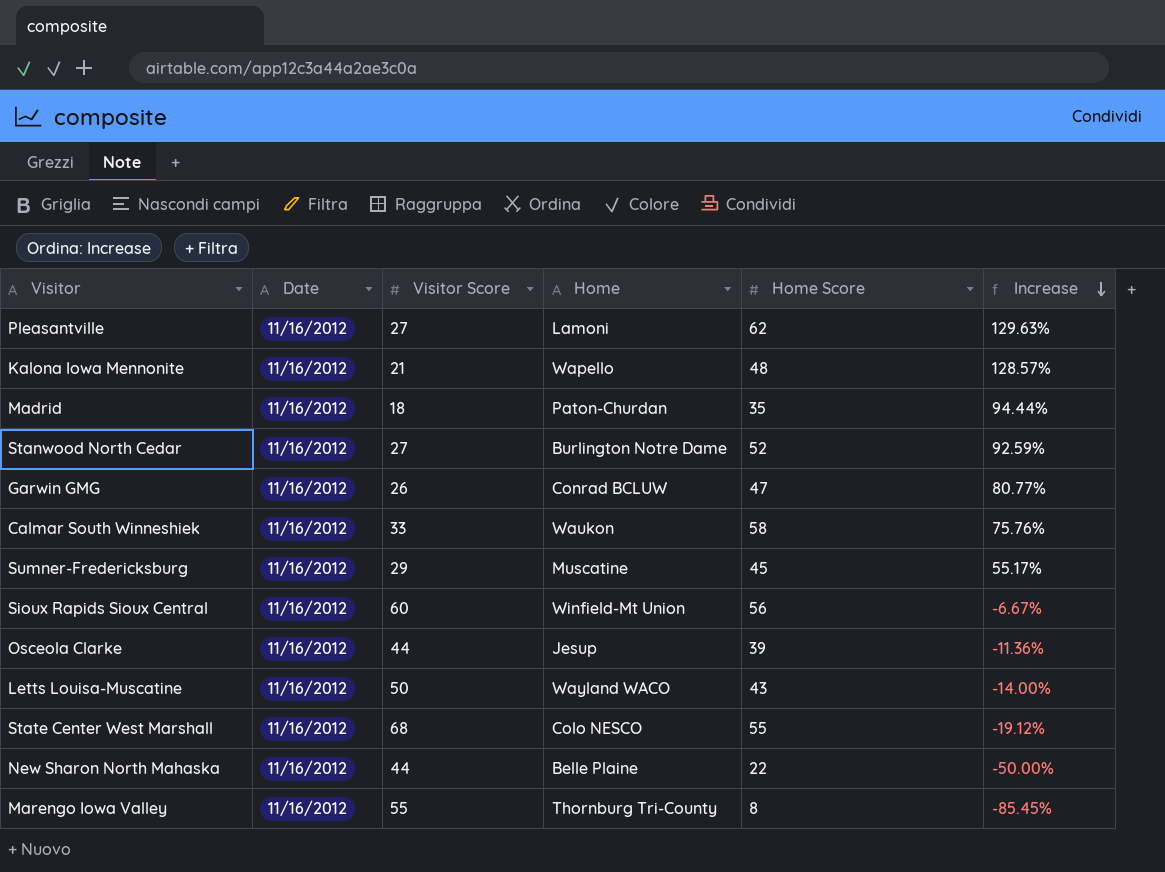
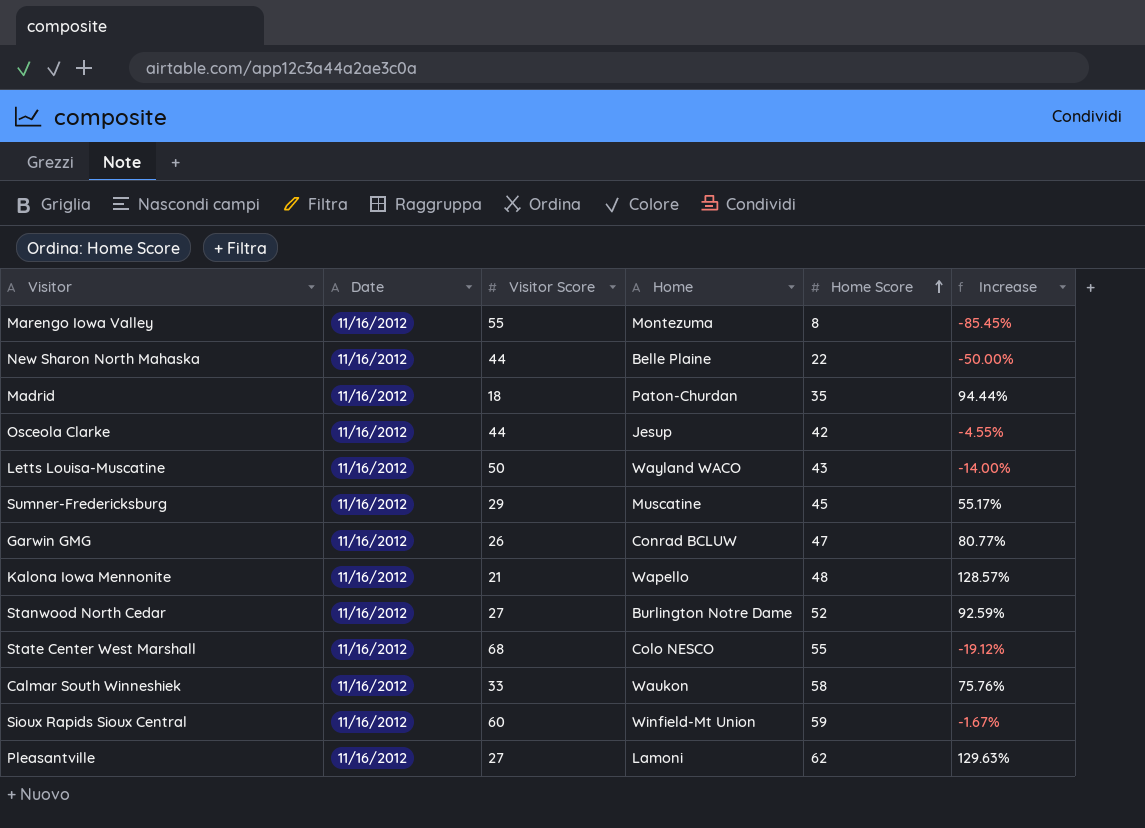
row order: Increase descending -> Home Score ascending
Marengo Iowa Valley | Home: Thornburg Tri-County -> Montezuma
Osceola Clarke | Home Score: 39 -> 42
Osceola Clarke | Increase: -11.36% -> -4.55%
Sioux Rapids Sioux Central | Home Score: 56 -> 59
Sioux Rapids Sioux Central | Increase: -6.67% -> -1.67%

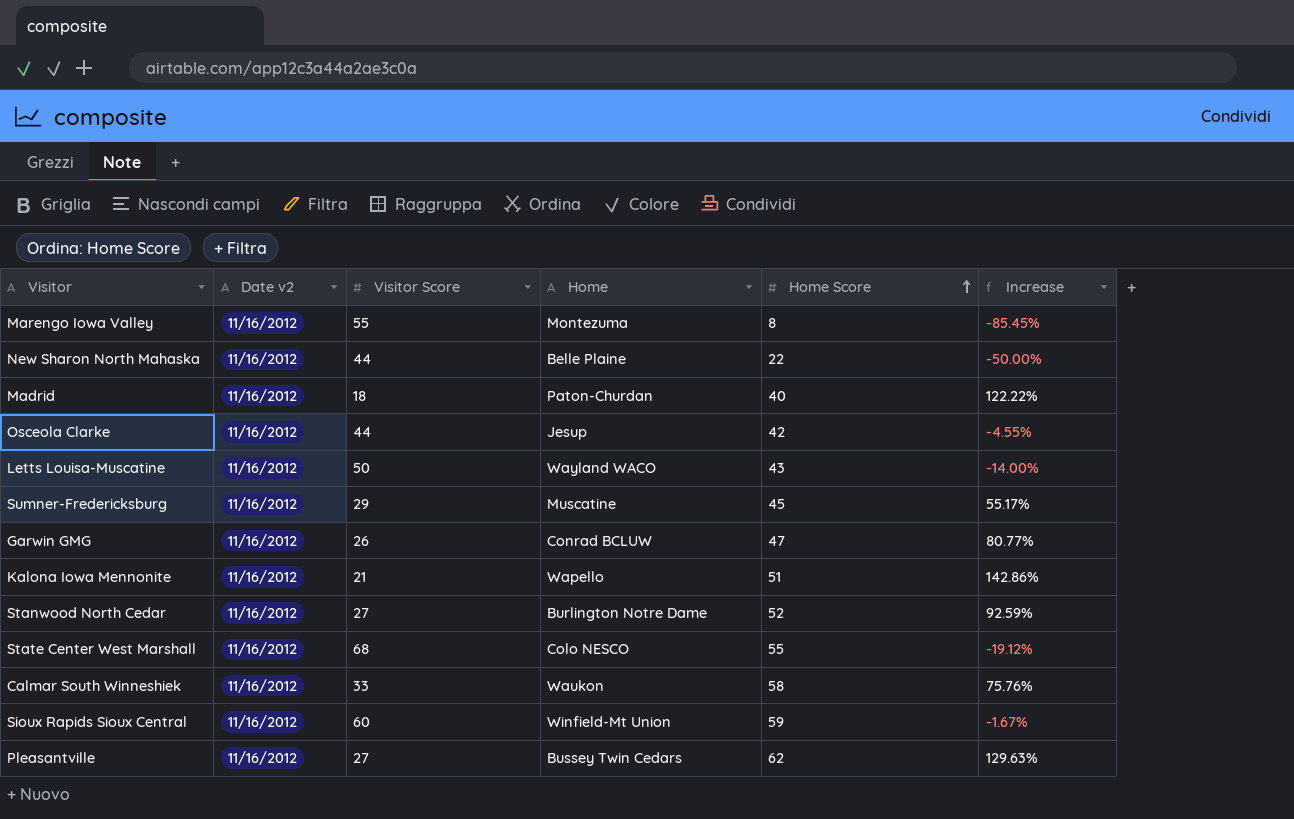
column name: Date -> Date v2
Madrid | Home Score: 35 -> 40
Madrid | Increase: 94.44% -> 122.22%
Kalona Iowa Mennonite | Home Score: 48 -> 51
Kalona Iowa Mennonite | Increase: 128.57% -> 142.86%
Pleasantville | Home: Lamoni -> Bussey Twin Cedars

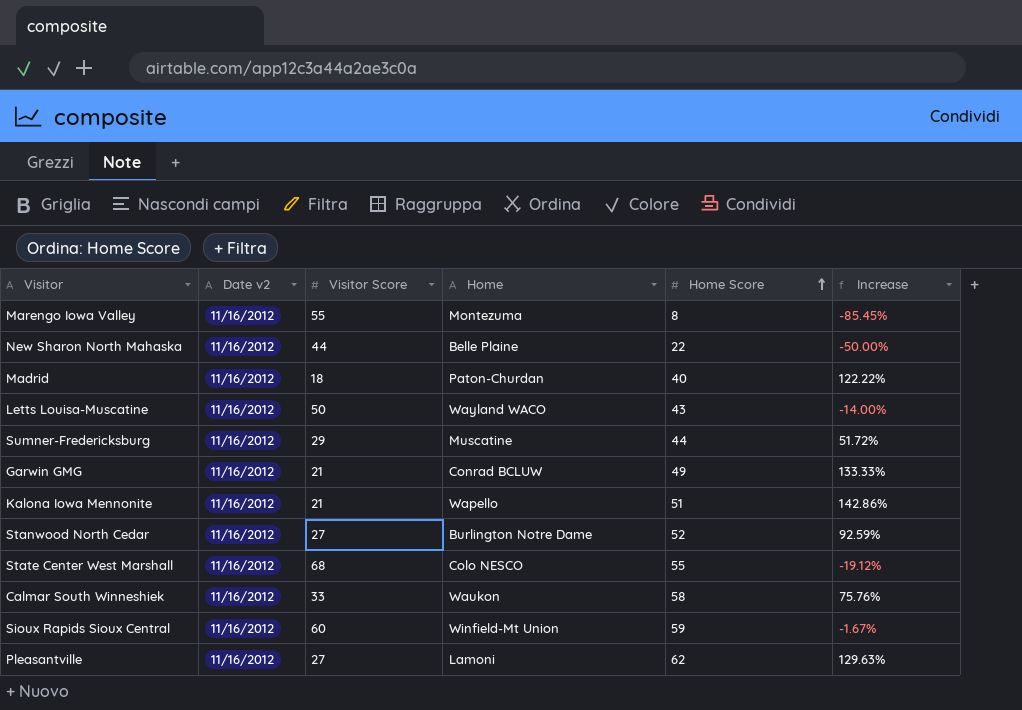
row Osceola Clarke: 11/16/2012 | 44 | Jesup | 42 | -4.55% -> none
Sumner-Fredericksburg | Home Score: 45 -> 44
Sumner-Fredericksburg | Increase: 55.17% -> 51.72%
Garwin GMG | Visitor Score: 26 -> 21
Garwin GMG | Home Score: 47 -> 49
Garwin GMG | Increase: 80.77% -> 133.33%
Pleasantville | Home: Bussey Twin Cedars -> Lamoni

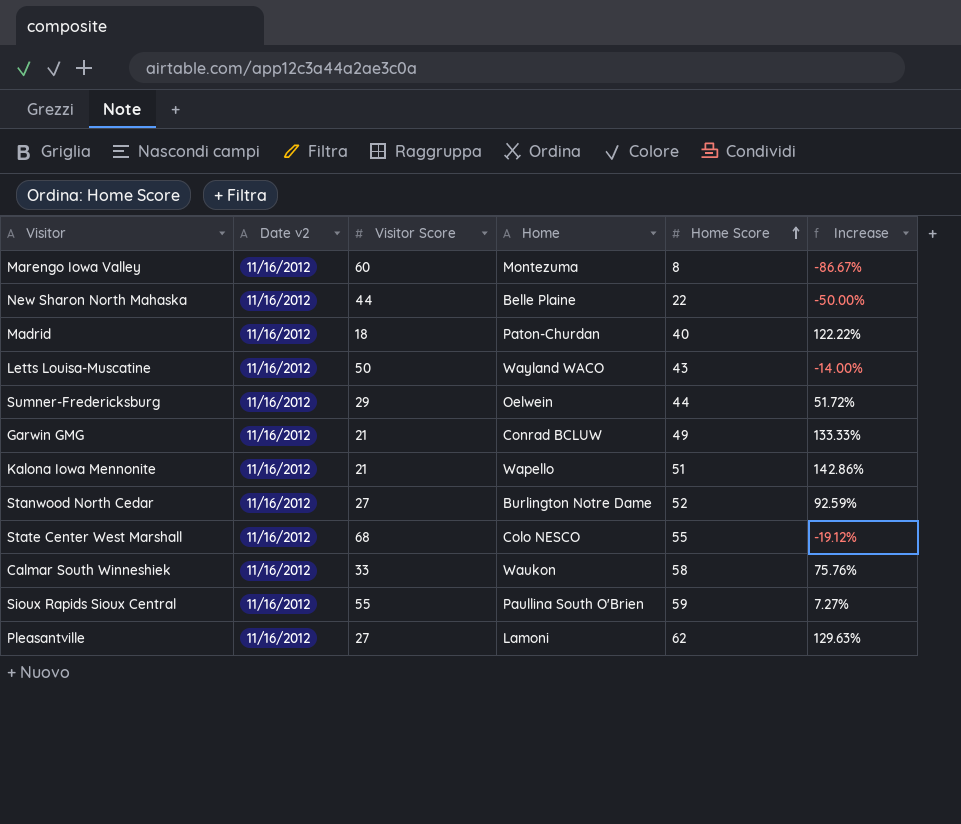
Marengo Iowa Valley | Visitor Score: 55 -> 60
Marengo Iowa Valley | Increase: -85.45% -> -86.67%
Sumner-Fredericksburg | Home: Muscatine -> Oelwein
Sioux Rapids Sioux Central | Visitor Score: 60 -> 55
Sioux Rapids Sioux Central | Home: Winfield-Mt Union -> Paullina South O'Brien
Sioux Rapids Sioux Central | Increase: -1.67% -> 7.27%

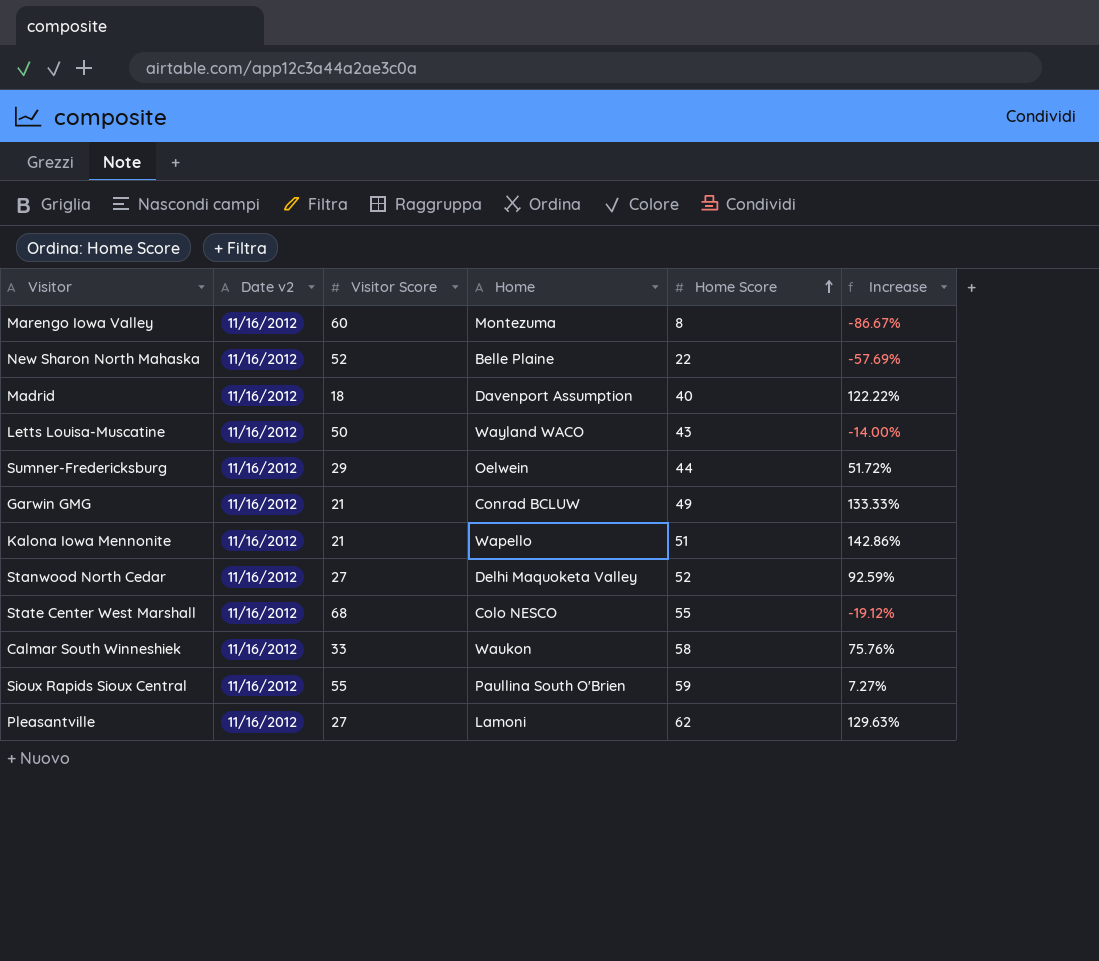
New Sharon North Mahaska | Visitor Score: 44 -> 52
New Sharon North Mahaska | Increase: -50.00% -> -57.69%
Madrid | Home: Paton-Churdan -> Davenport Assumption
Stanwood North Cedar | Home: Burlington Notre Dame -> Delhi Maquoketa Valley

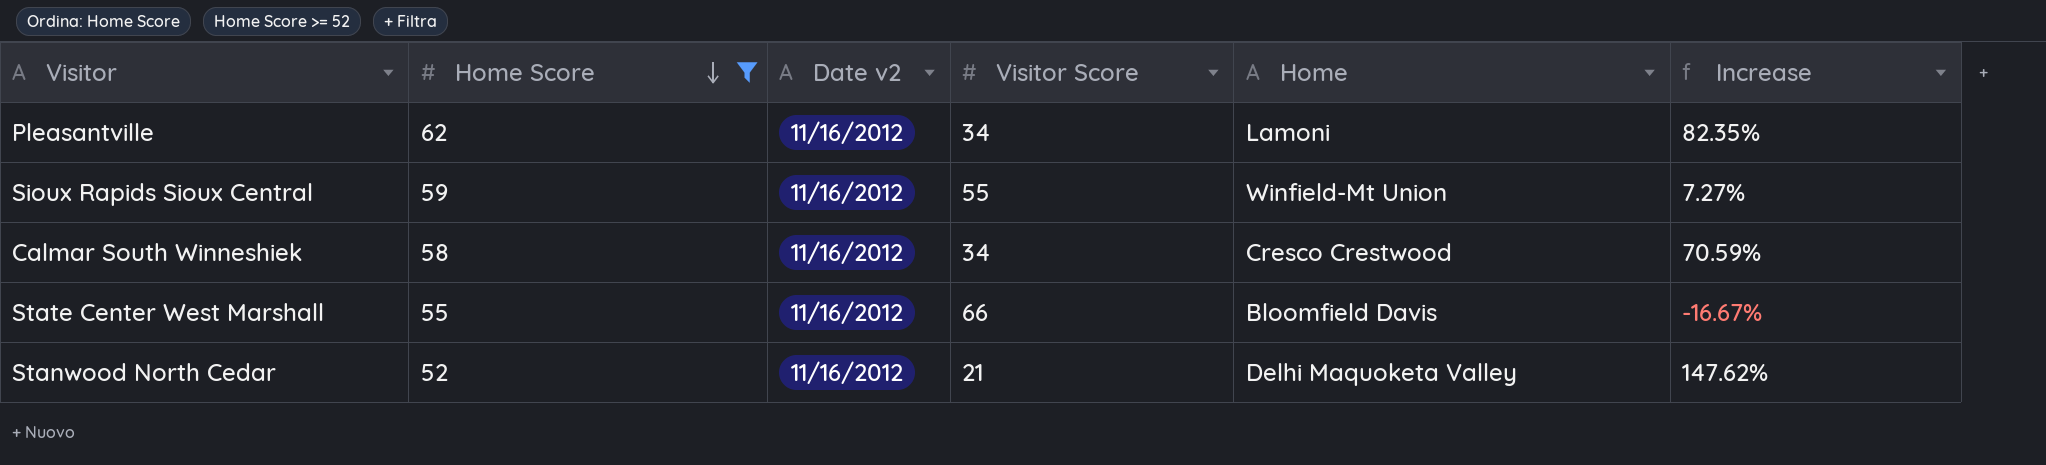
filter: none -> Home Score >= 52
row order: Home Score ascending -> Home Score descending
column Home Score | position: 5 -> 2
Pleasantville | Visitor Score: 27 -> 34
Pleasantville | Increase: 129.63% -> 82.35%
Sioux Rapids Sioux Central | Home: Paullina South O'Brien -> Winfield-Mt Union
Calmar South Winneshiek | Visitor Score: 33 -> 34
Calmar South Winneshiek | Home: Waukon -> Cresco Crestwood
Calmar South Winneshiek | Increase: 75.76% -> 70.59%
State Center West Marshall | Visitor Score: 68 -> 66
State Center West Marshall | Home: Colo NESCO -> Bloomfield Davis
State Center West Marshall | Increase: -19.12% -> -16.67%
Stanwood North Cedar | Visitor Score: 27 -> 21
Stanwood North Cedar | Increase: 92.59% -> 147.62%

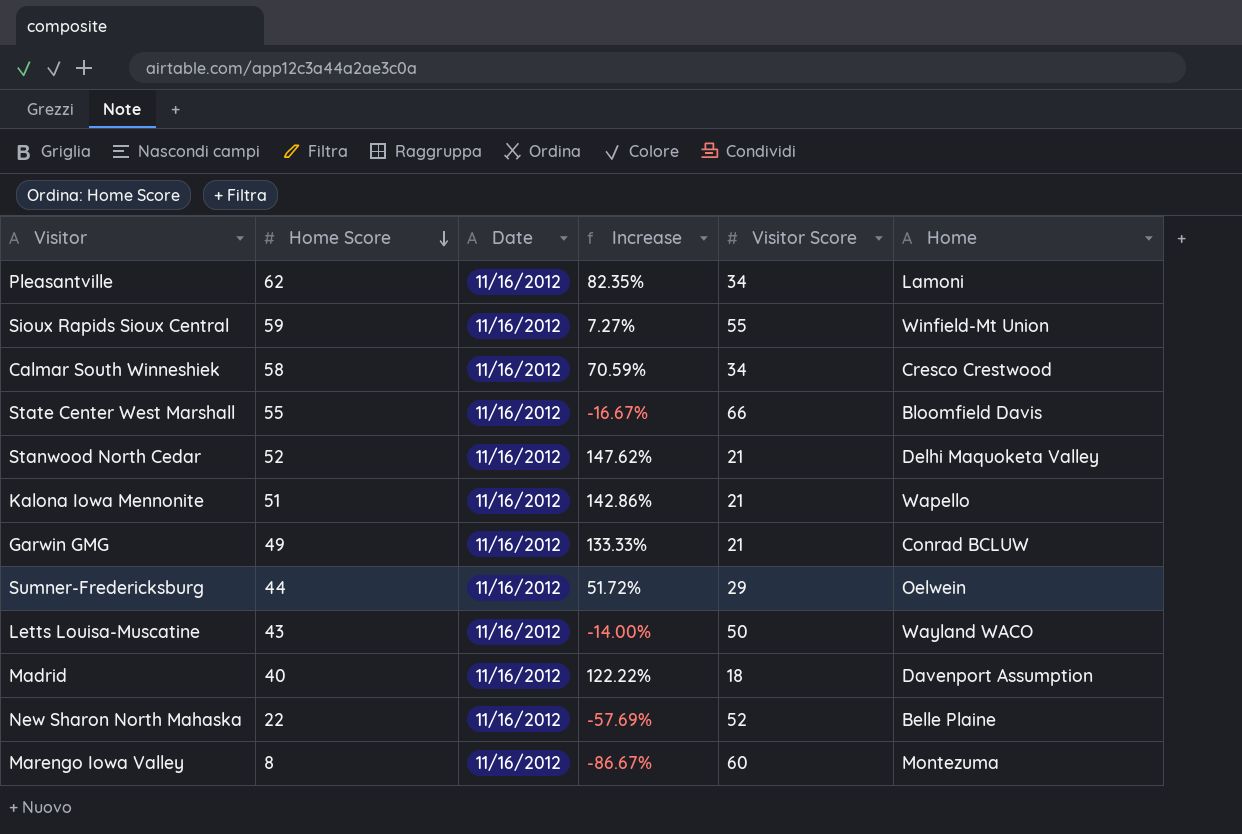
filter: Home Score >= 52 -> none
column name: Date v2 -> Date
column Increase | position: 6 -> 4

